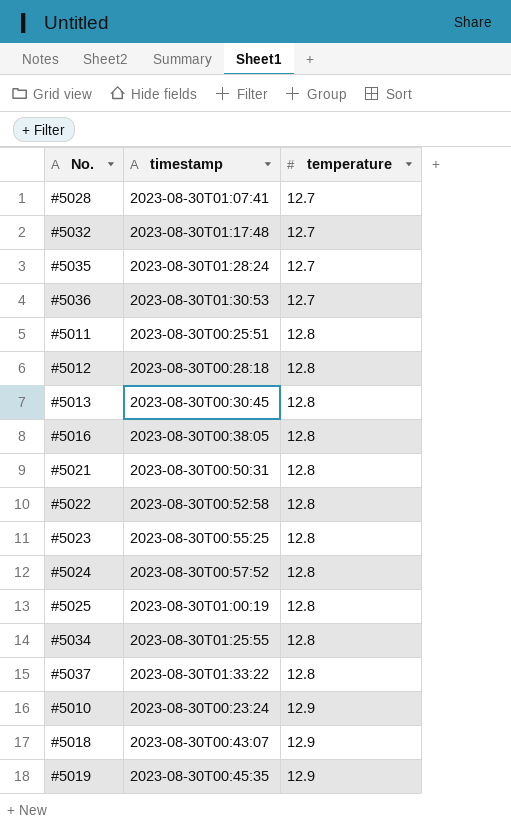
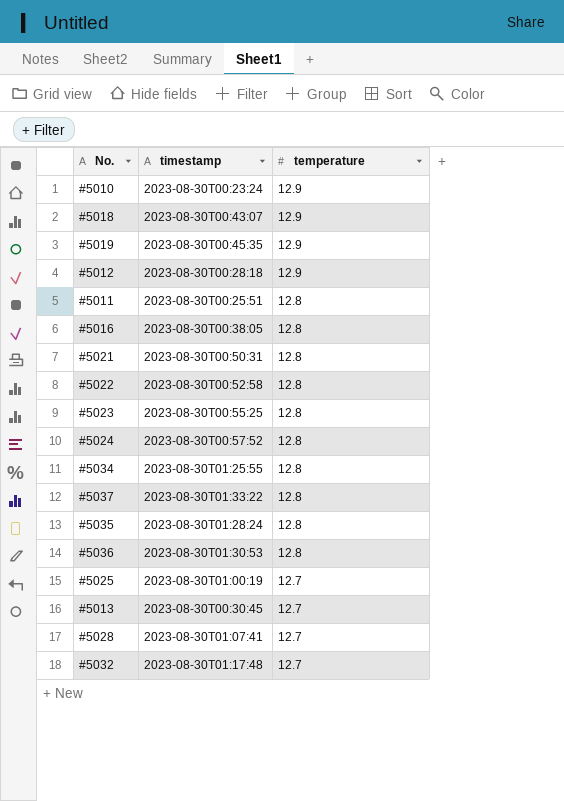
row order: temperature ascending -> temperature descending
#5012 | temperature: 12.8 -> 12.9
#5035 | temperature: 12.7 -> 12.8
#5036 | temperature: 12.7 -> 12.8
#5025 | temperature: 12.8 -> 12.7
#5013 | temperature: 12.8 -> 12.7

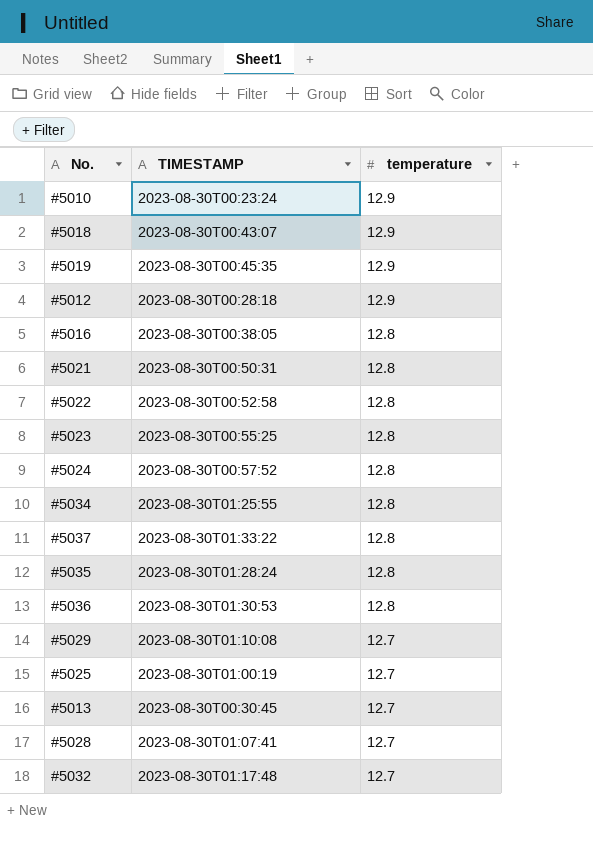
column name: timestamp -> TIMESTAMP
row #5011: 2023-08-30T00:25:51 | 12.8 -> none
row #5029: none -> 2023-08-30T01:10:08 | 12.7

